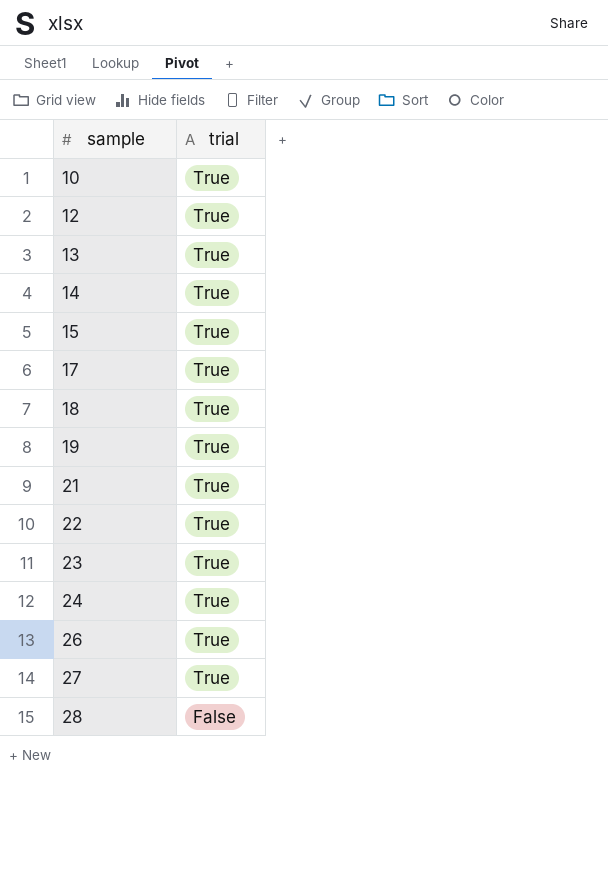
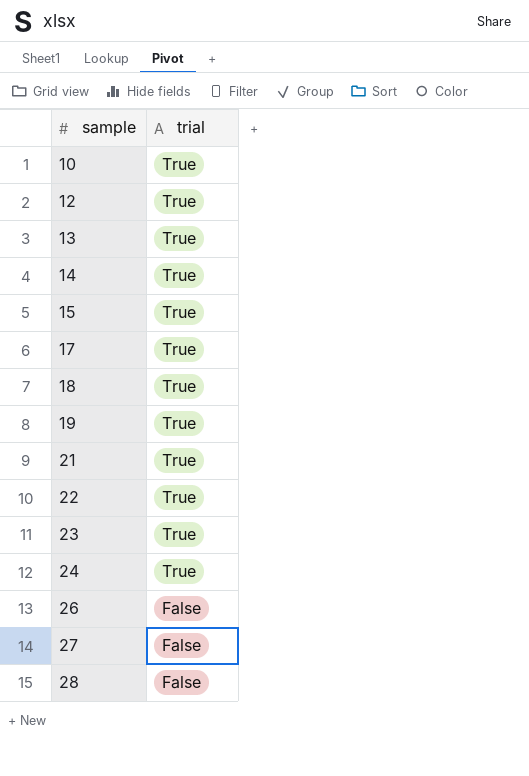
26 | trial: True -> False
27 | trial: True -> False

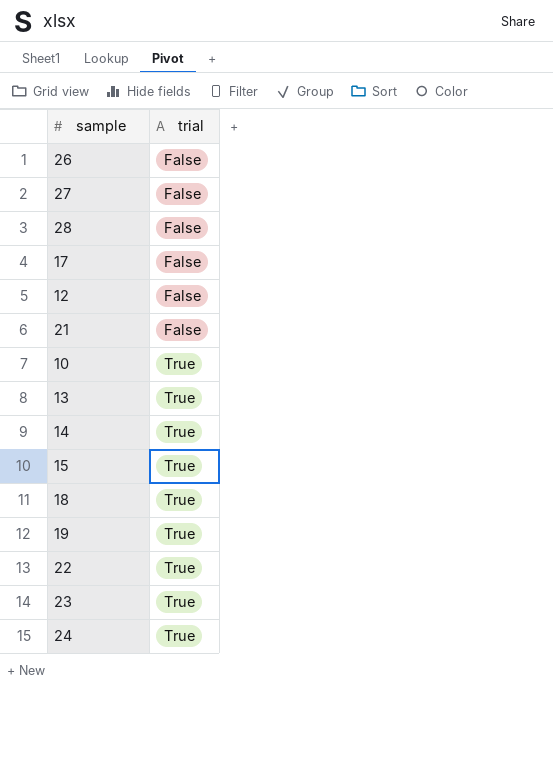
row order: sample ascending -> trial ascending
17 | trial: True -> False
12 | trial: True -> False
21 | trial: True -> False

